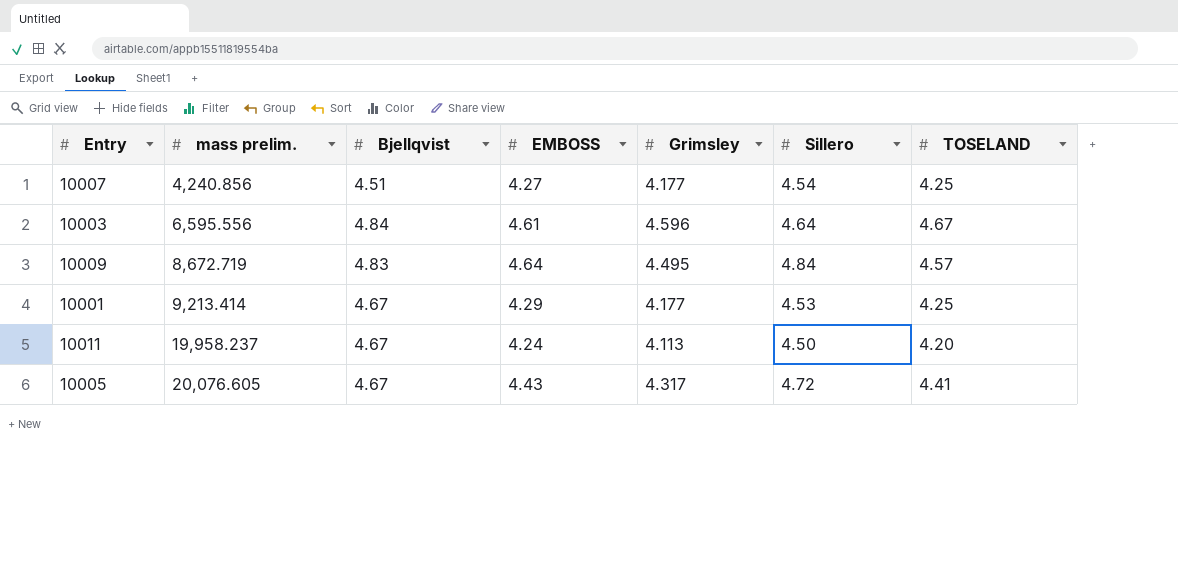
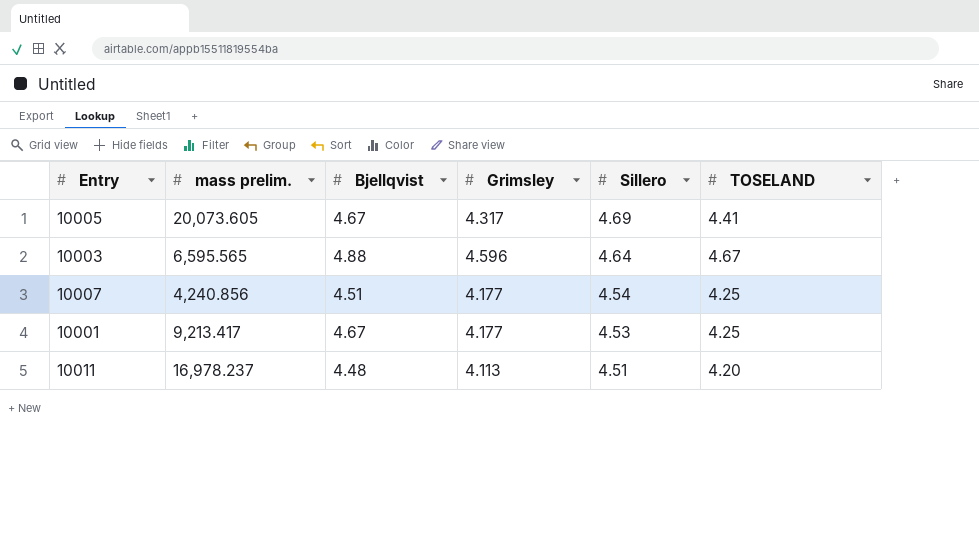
row order: mass prelim. ascending -> Sillero descending
column EMBOSS | position: 4 -> none
row 10009: 8,672.719 | 4.83 | 4.64 | 4.495 | 4.84 | 4.57 -> none
10005 | mass prelim.: 20,076.605 -> 20,073.605
10005 | Sillero: 4.72 -> 4.69
10003 | mass prelim.: 6,595.556 -> 6,595.565
10003 | Bjellqvist: 4.84 -> 4.88
10001 | mass prelim.: 9,213.414 -> 9,213.417
10011 | mass prelim.: 19,958.237 -> 16,978.237
10011 | Bjellqvist: 4.67 -> 4.48
10011 | Sillero: 4.50 -> 4.51

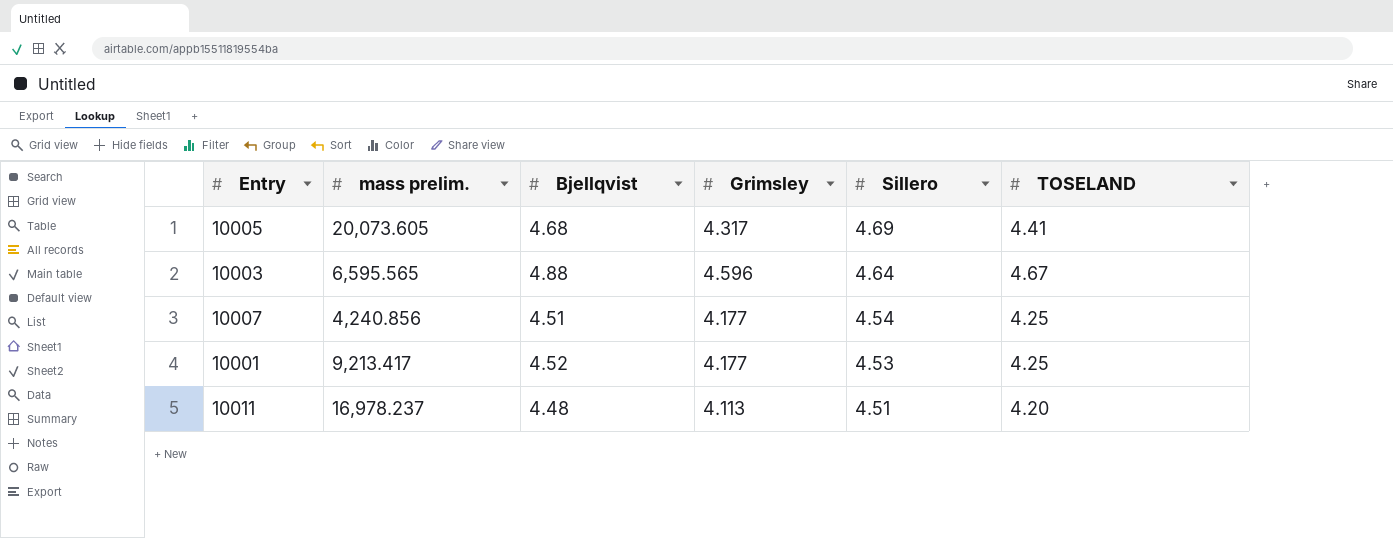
10005 | Bjellqvist: 4.67 -> 4.68
10001 | Bjellqvist: 4.67 -> 4.52

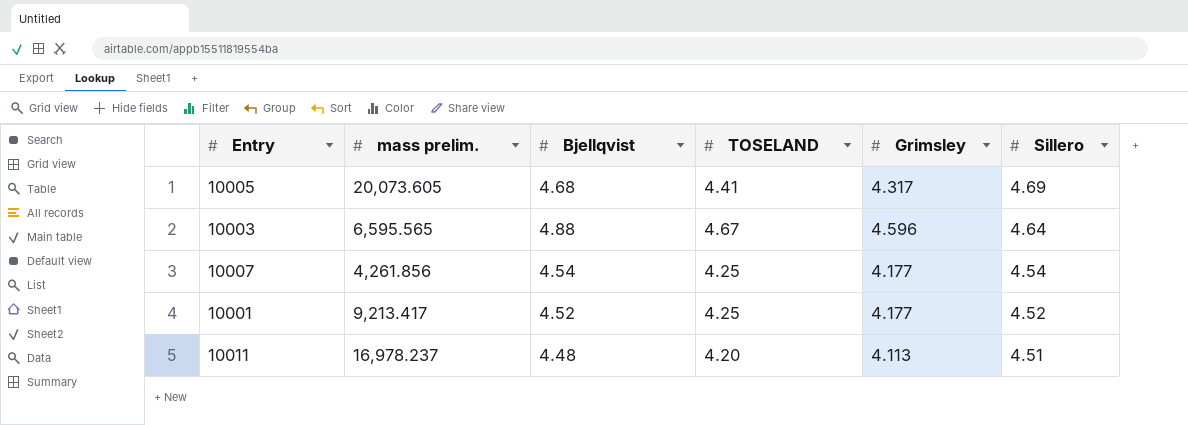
column TOSELAND | position: 6 -> 4
10007 | mass prelim.: 4,240.856 -> 4,261.856
10007 | Bjellqvist: 4.51 -> 4.54
10001 | Sillero: 4.53 -> 4.52

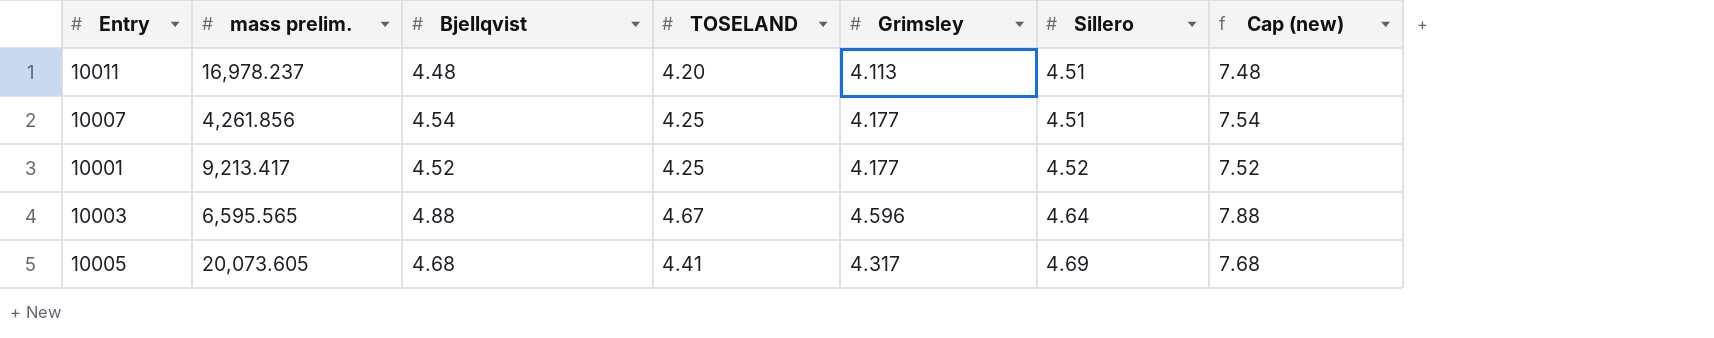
row order: Sillero descending -> Sillero ascending
column Cap (new) | formula: none -> [Bjellqvist] + 3
10007 | Sillero: 4.54 -> 4.51

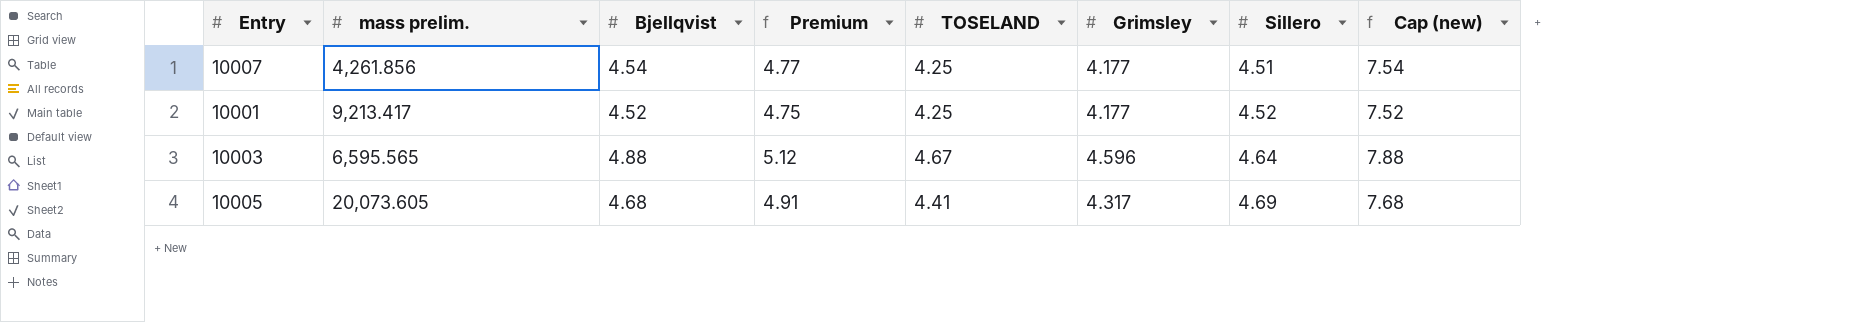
column Premium | formula: none -> [Bjellqvist] * 1.05
row 10011: 16,978.237 | 4.48 | 4.20 | 4.113 | 4.51 | 7.48 -> none

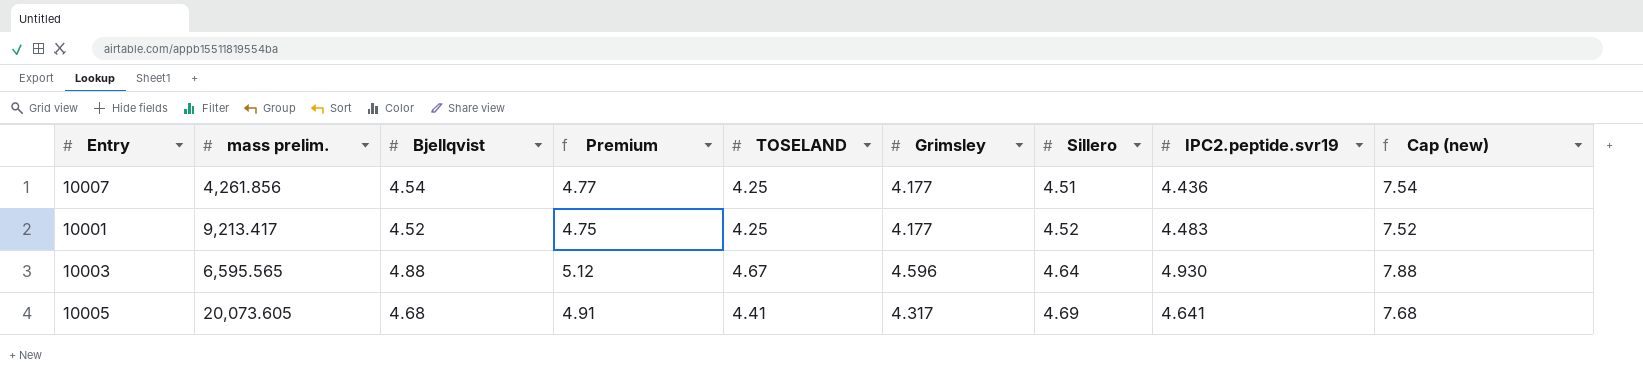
column IPC2.peptide.svr19 | position: none -> 8

